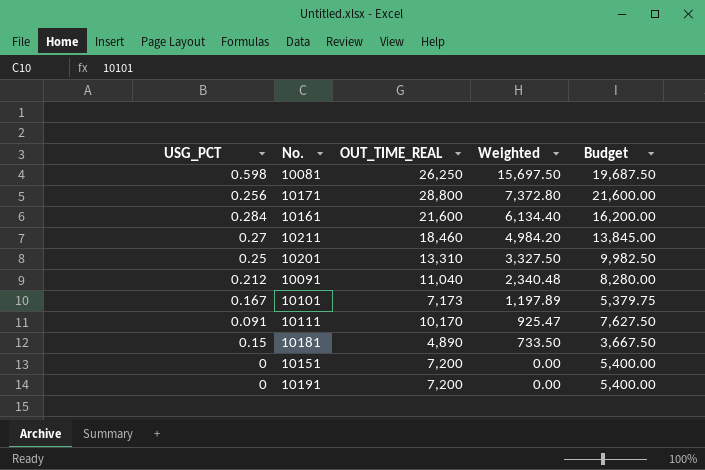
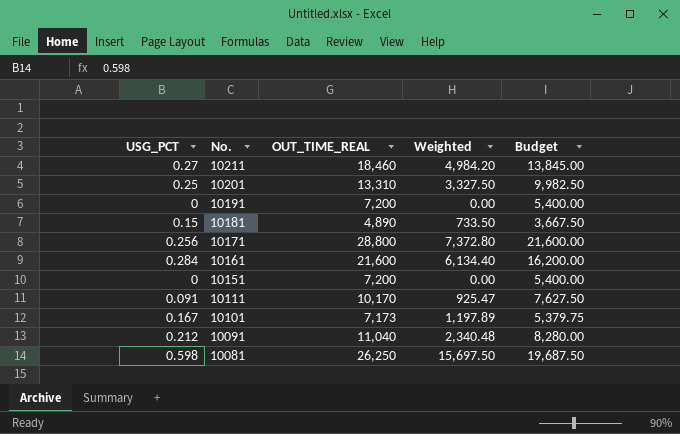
row order: Weighted descending -> No. descending

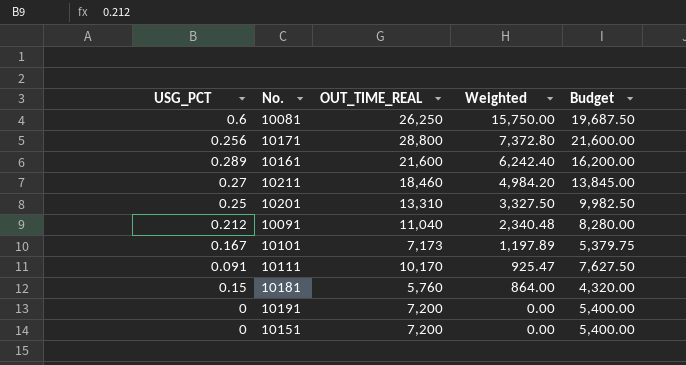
row order: No. descending -> Weighted descending
10081 | USG_PCT: 0.598 -> 0.6
10081 | Weighted: 15,697.50 -> 15,750.00
10161 | USG_PCT: 0.284 -> 0.289
10161 | Weighted: 6,134.40 -> 6,242.40
10181 | OUT_TIME_REAL: 4,890 -> 5,760
10181 | Weighted: 733.50 -> 864.00
10181 | Budget: 3,667.50 -> 4,320.00

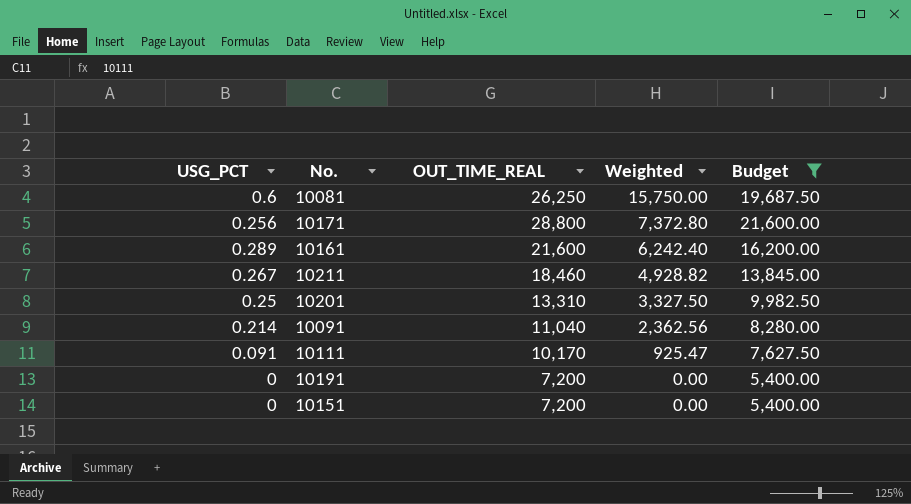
filter: none -> Budget >= 5,400.00
10211 | USG_PCT: 0.27 -> 0.267
10211 | Weighted: 4,984.20 -> 4,928.82
10091 | USG_PCT: 0.212 -> 0.214
10091 | Weighted: 2,340.48 -> 2,362.56

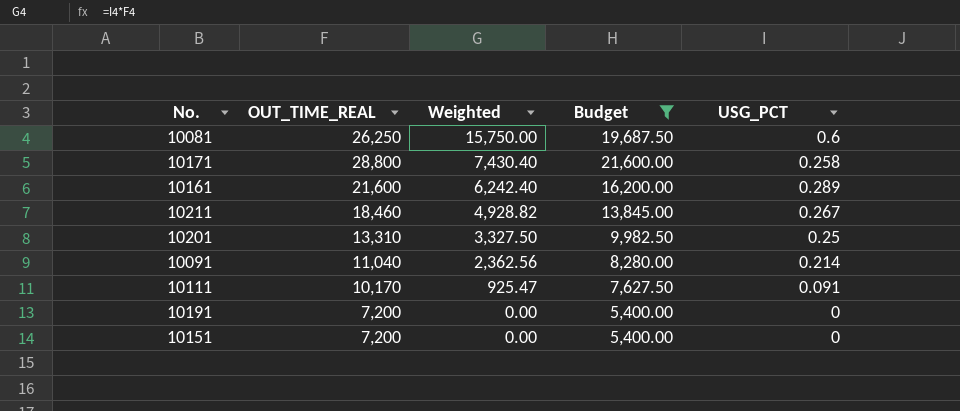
column USG_PCT | position: 1 -> 5
10171 | Weighted: 7,372.80 -> 7,430.40
10171 | USG_PCT: 0.256 -> 0.258

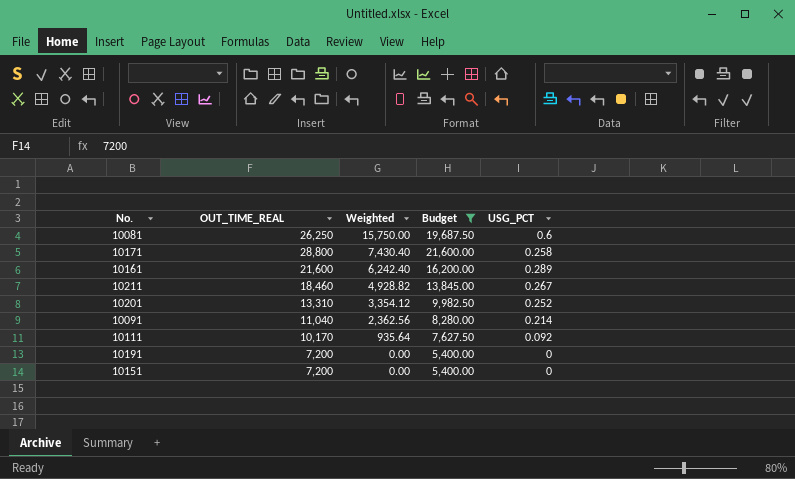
10201 | Weighted: 3,327.50 -> 3,354.12
10201 | USG_PCT: 0.25 -> 0.252
10111 | Weighted: 925.47 -> 935.64
10111 | USG_PCT: 0.091 -> 0.092

